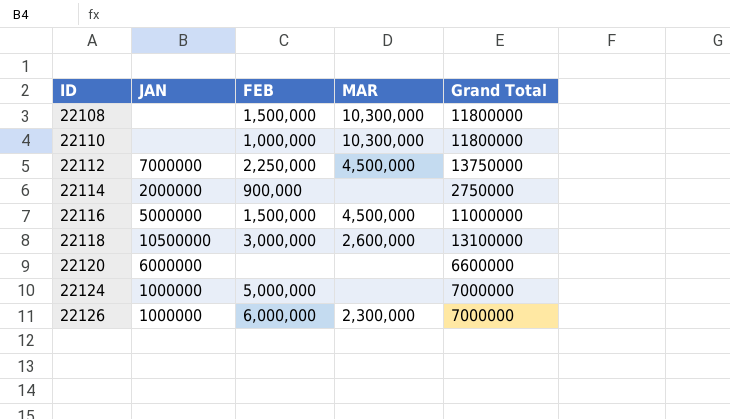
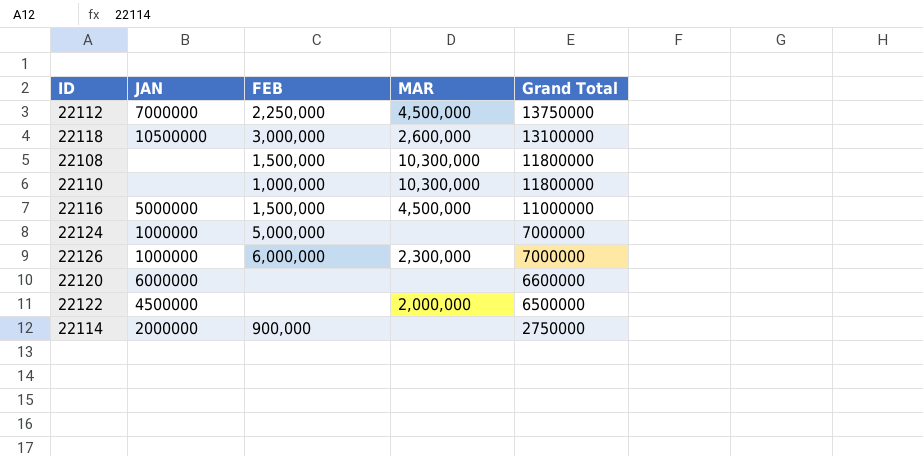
row order: ID ascending -> Grand Total descending
row 22122: none -> 4500000 | none | 2,000,000 | 6500000

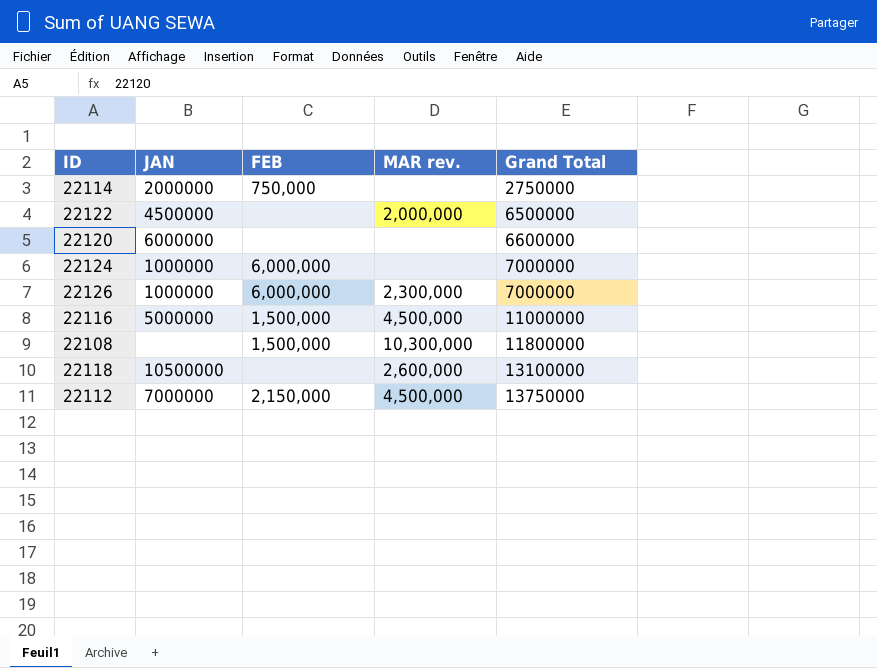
row order: Grand Total descending -> Grand Total ascending
column name: MAR -> MAR rev.
row 22110: none | 1,000,000 | 10,300,000 | 11800000 -> none
22114 | FEB: 900,000 -> 750,000
22124 | FEB: 5,000,000 -> 6,000,000
22118 | FEB: 3,000,000 -> none
22112 | FEB: 2,250,000 -> 2,150,000

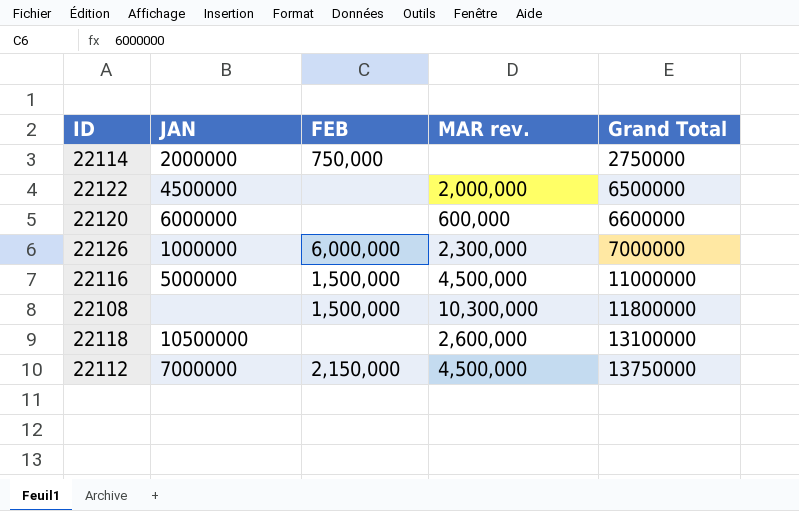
row 22124: 1000000 | 6,000,000 | none | 7000000 -> none
22120 | MAR rev.: none -> 600,000

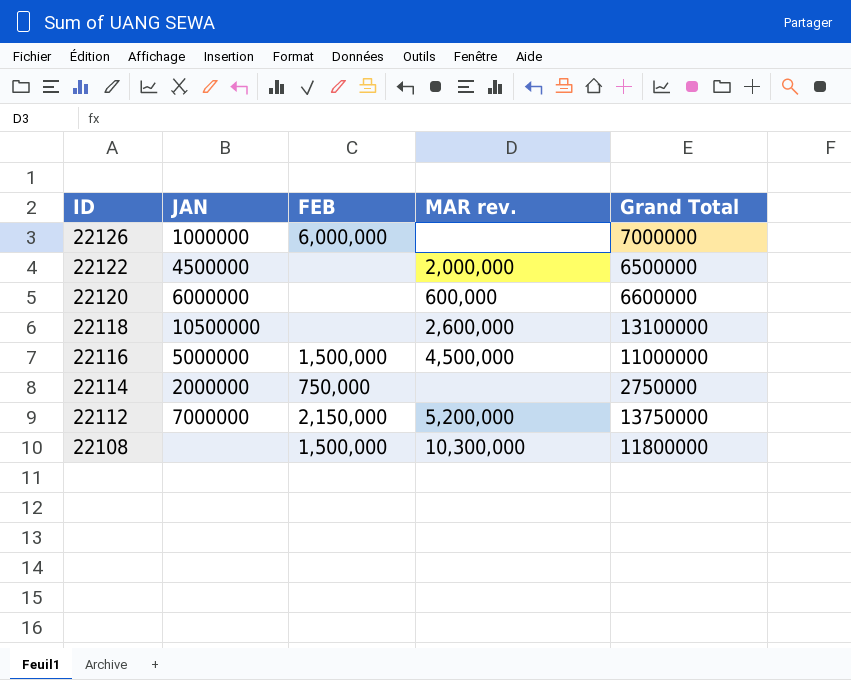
row order: Grand Total ascending -> ID descending
22126 | MAR rev.: 2,300,000 -> none
22112 | MAR rev.: 4,500,000 -> 5,200,000

